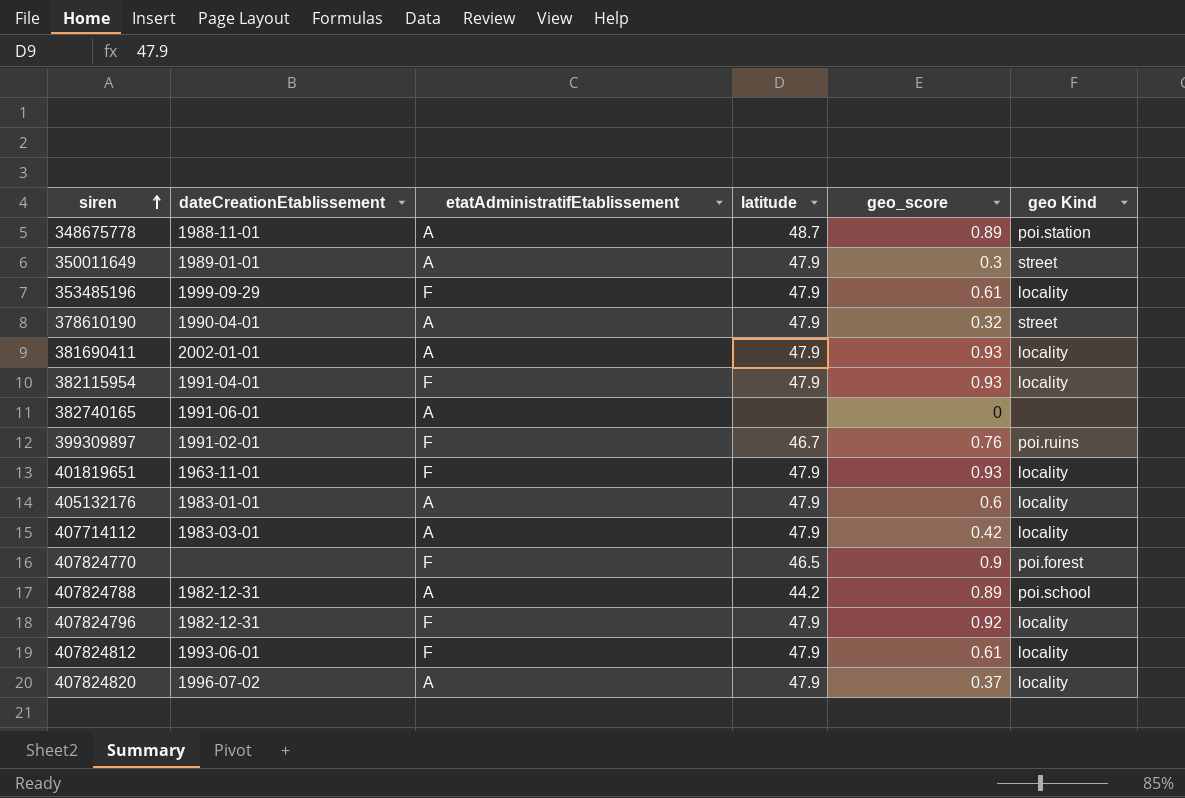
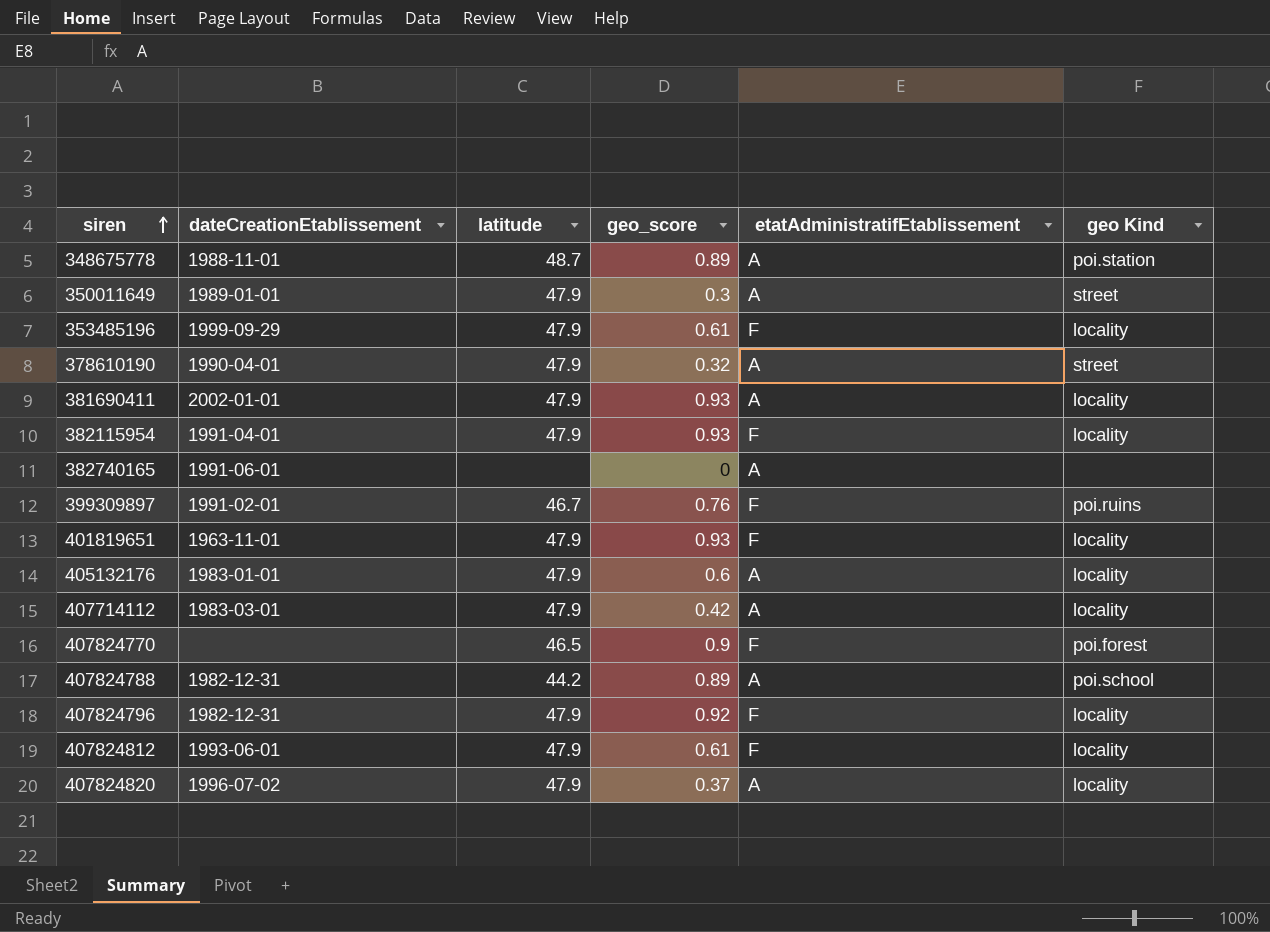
column etatAdministratifEtablissement | position: 3 -> 5

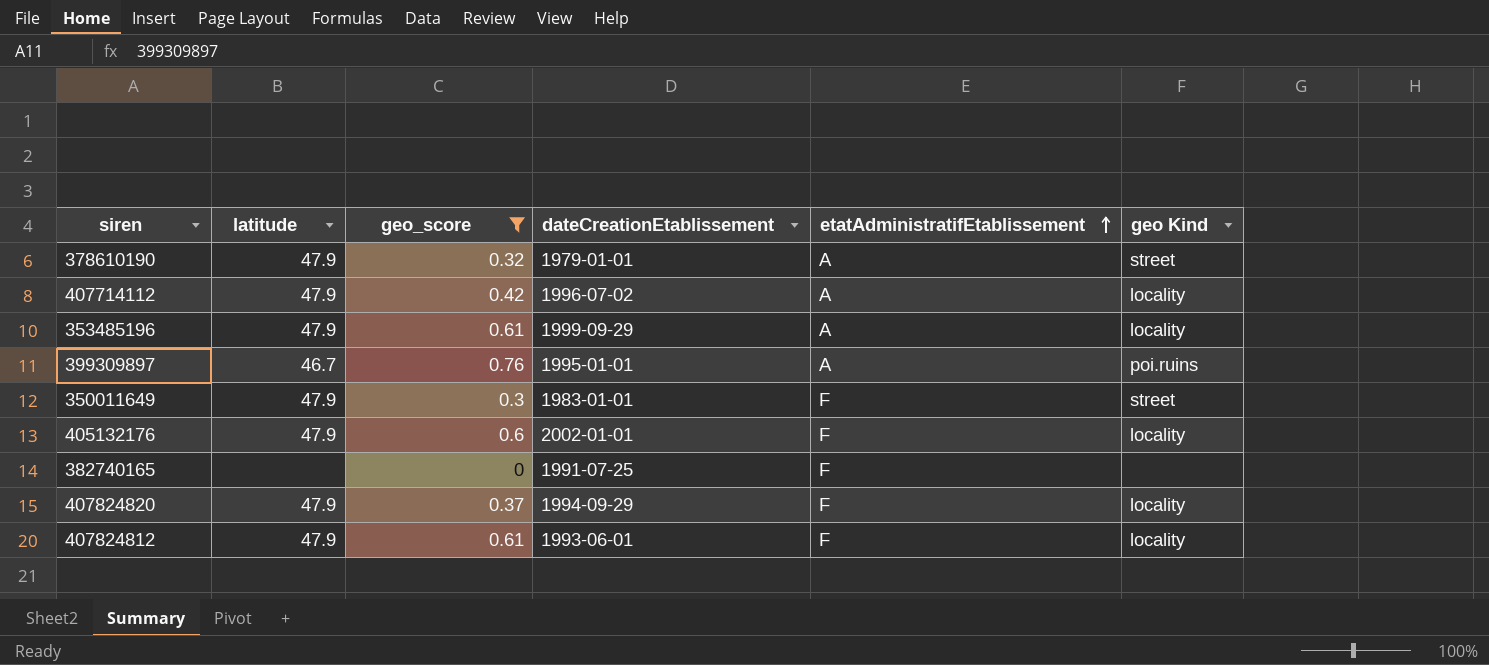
filter: none -> geo_score <= 0.76
row order: siren ascending -> etatAdministratifEtablissement ascending
column dateCreationEtablissement | position: 2 -> 4
378610190 | dateCreationEtablissement: 1990-04-01 -> 1979-01-01
407714112 | dateCreationEtablissement: 1983-03-01 -> 1996-07-02
353485196 | etatAdministratifEtablissement: F -> A
399309897 | dateCreationEtablissement: 1991-02-01 -> 1995-01-01
399309897 | etatAdministratifEtablissement: F -> A
350011649 | dateCreationEtablissement: 1989-01-01 -> 1983-01-01
350011649 | etatAdministratifEtablissement: A -> F
405132176 | dateCreationEtablissement: 1983-01-01 -> 2002-01-01
405132176 | etatAdministratifEtablissement: A -> F
382740165 | dateCreationEtablissement: 1991-06-01 -> 1991-07-25
382740165 | etatAdministratifEtablissement: A -> F
407824820 | dateCreationEtablissement: 1996-07-02 -> 1994-09-29
407824820 | etatAdministratifEtablissement: A -> F

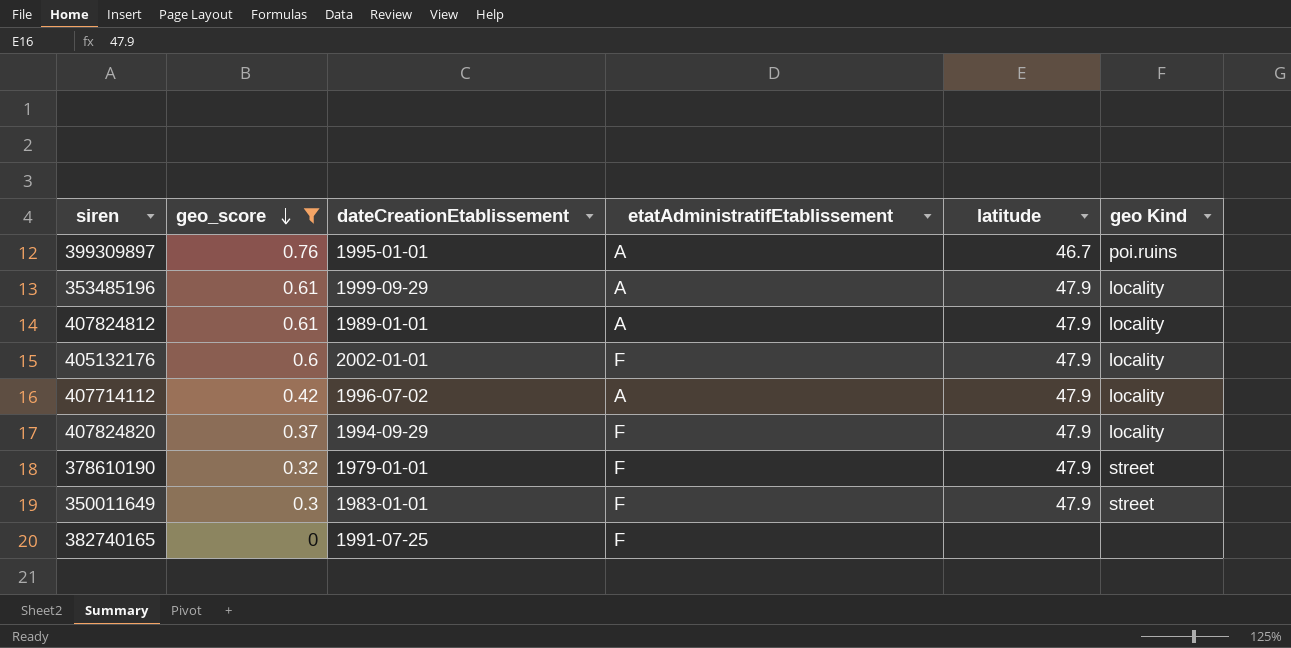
row order: etatAdministratifEtablissement ascending -> geo_score descending
column latitude | position: 2 -> 5
407824812 | dateCreationEtablissement: 1993-06-01 -> 1989-01-01
407824812 | etatAdministratifEtablissement: F -> A
378610190 | etatAdministratifEtablissement: A -> F

